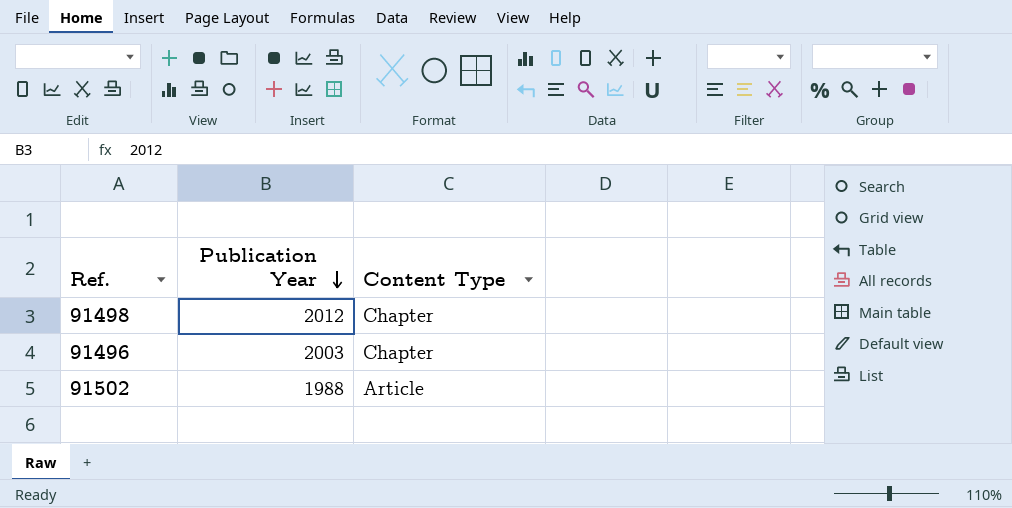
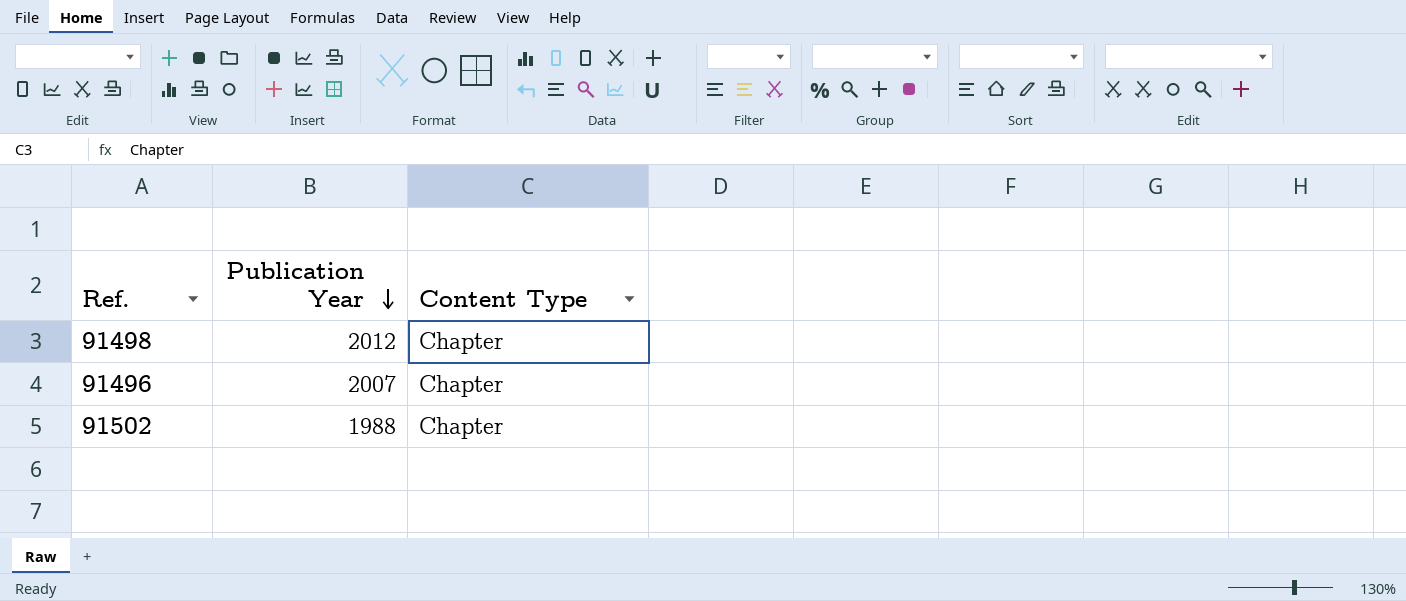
91496 | Publication Year: 2003 -> 2007
91502 | Content Type: Article -> Chapter

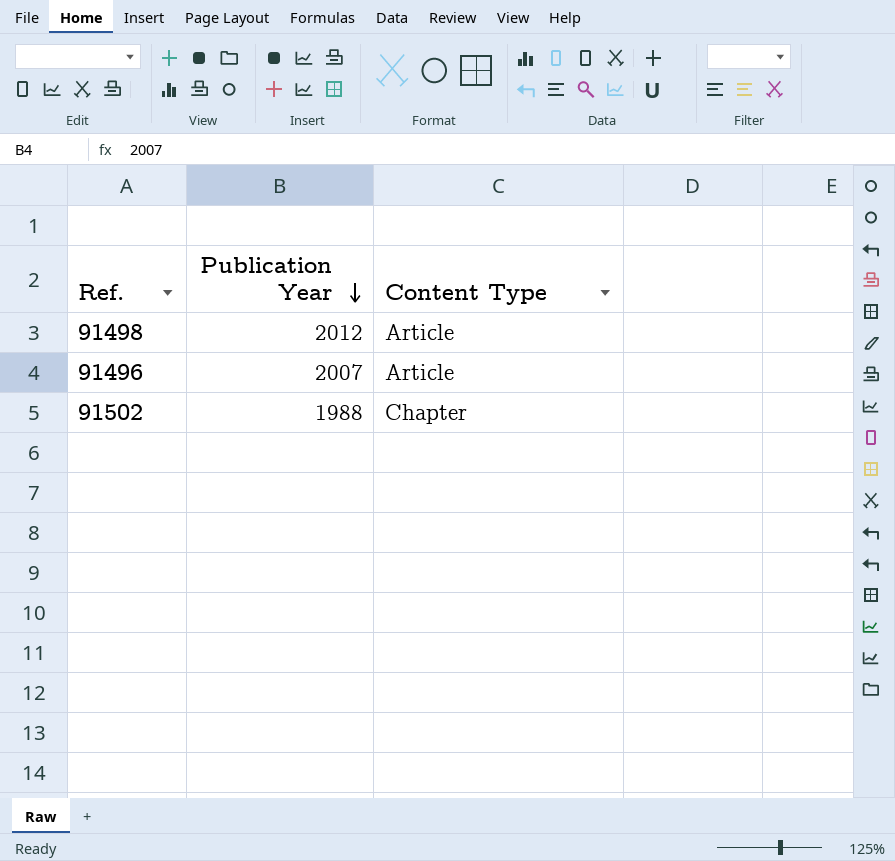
91498 | Content Type: Chapter -> Article
91496 | Content Type: Chapter -> Article

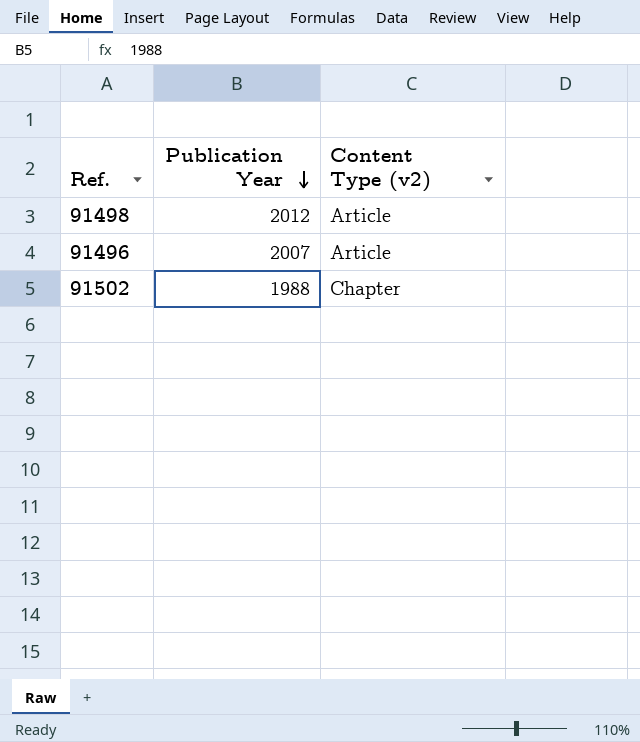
column name: Content Type -> Content Type (v2)

